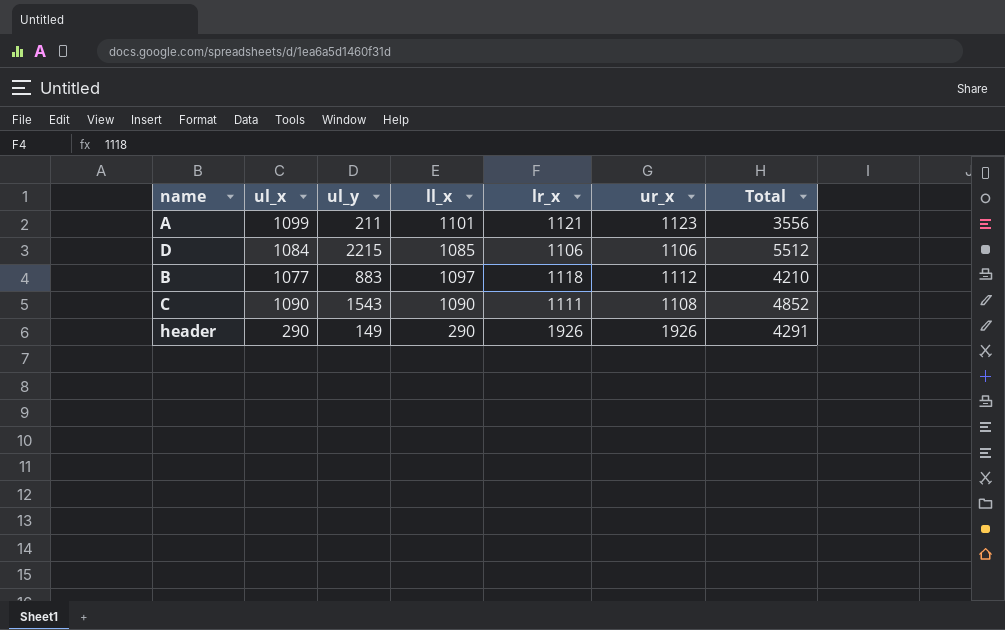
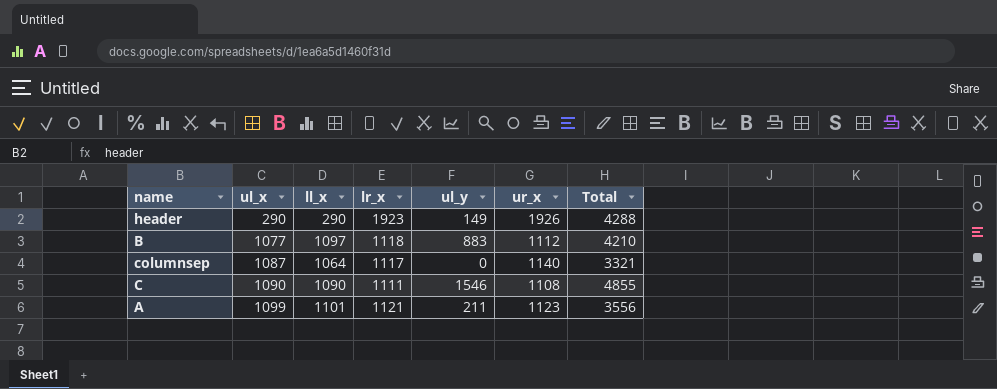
row order: none -> ul_x ascending
column ul_y | position: 3 -> 5
row D: 1084 | 2215 | 1085 | 1106 | 1106 | 5512 -> none
header | lr_x: 1926 -> 1923
header | Total: 4291 -> 4288
row columnsep: none -> 1087 | 1064 | 1117 | 0 | 1140 | 3321
C | ul_y: 1543 -> 1546
C | Total: 4852 -> 4855

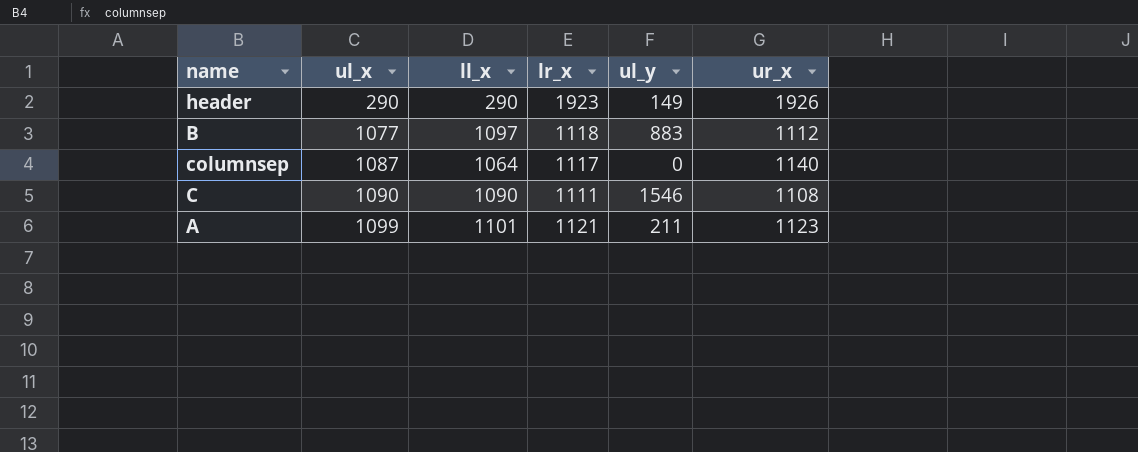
column Total | formula: [ll_x] + [lr_x] + [ul_y] + [ur_x] -> none

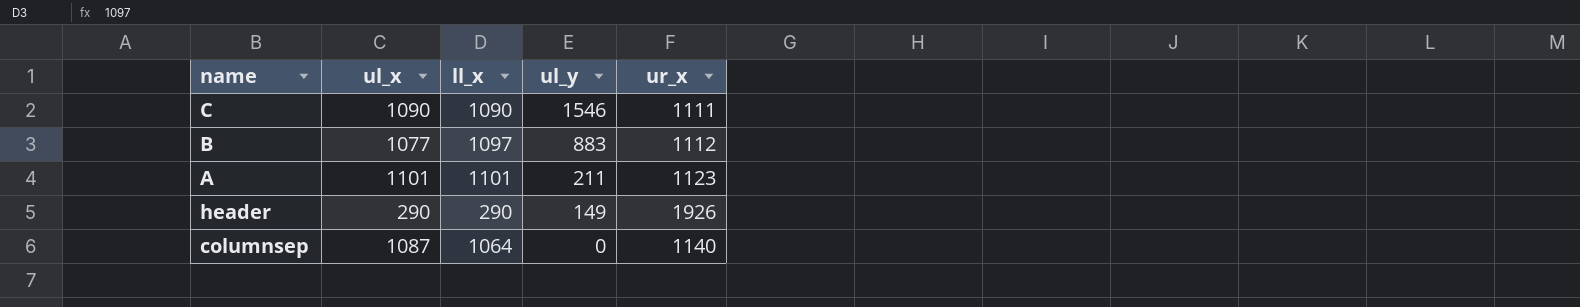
row order: ul_x ascending -> ul_y descending
column lr_x | position: 4 -> none
C | ur_x: 1108 -> 1111
A | ul_x: 1099 -> 1101

